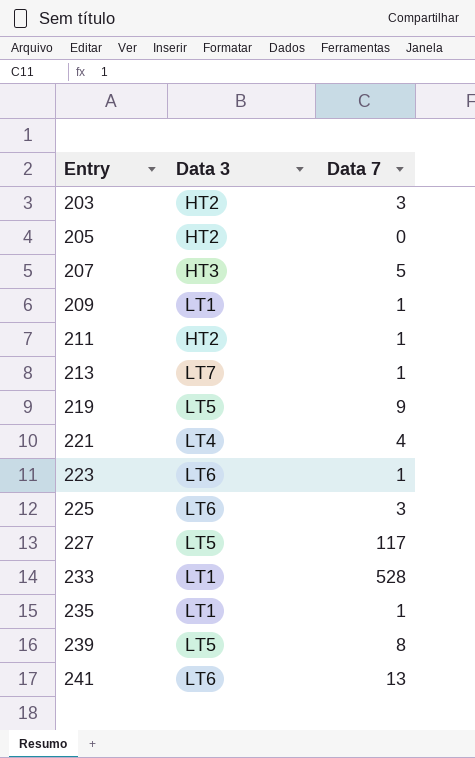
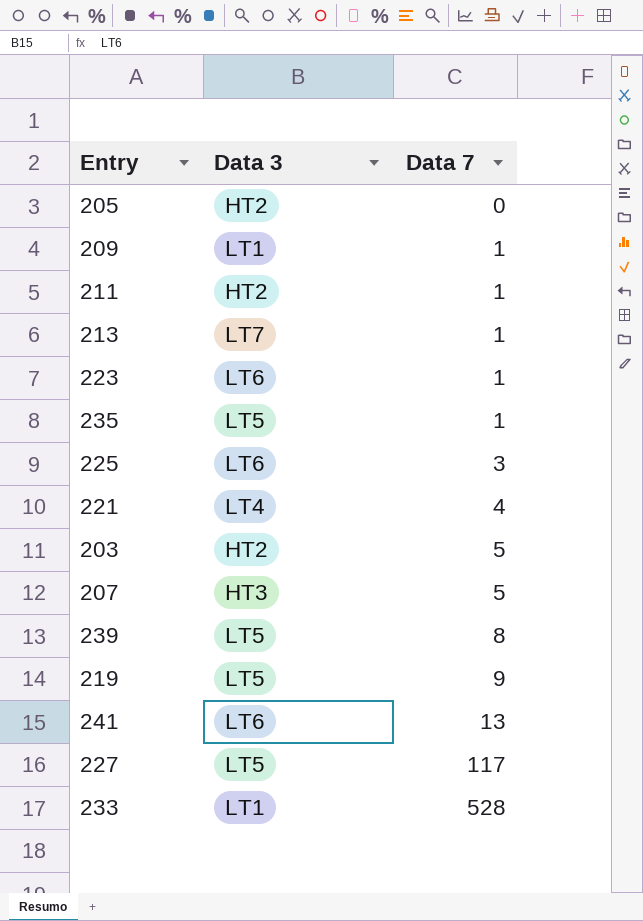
row order: Entry ascending -> Data 7 ascending
235 | Data 3: LT1 -> LT5
203 | Data 7: 3 -> 5

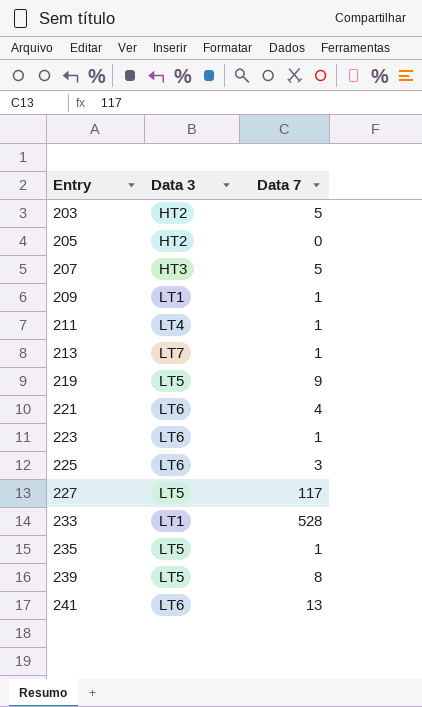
row order: Data 7 ascending -> Entry ascending
211 | Data 3: HT2 -> LT4
221 | Data 3: LT4 -> LT6

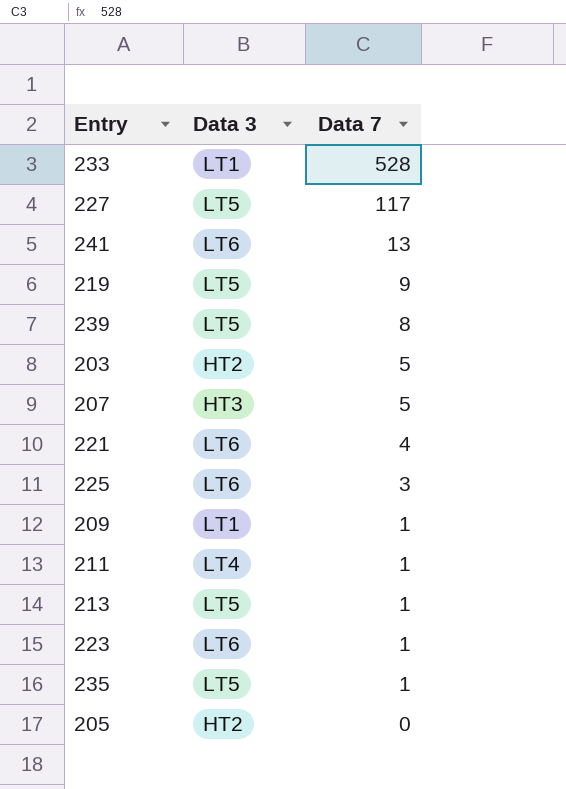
row order: Entry ascending -> Data 7 descending
213 | Data 3: LT7 -> LT5

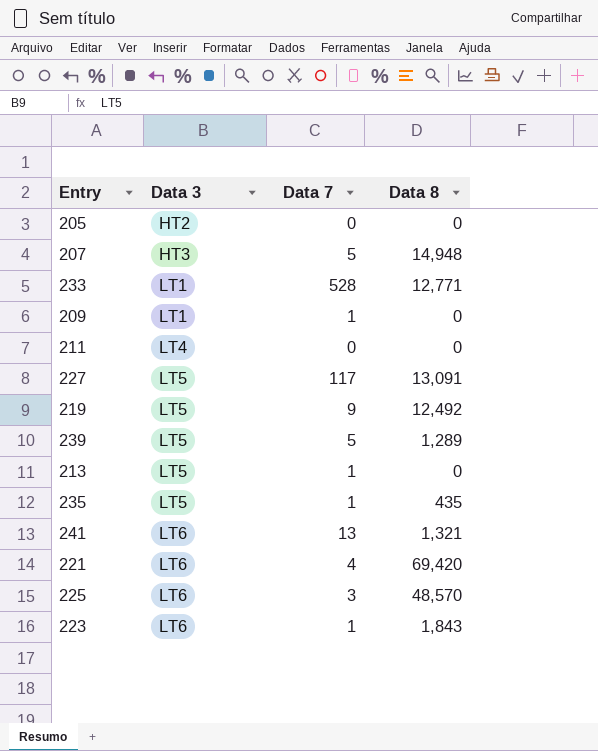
row order: Data 7 descending -> Data 3 ascending
column Data 8 | position: none -> 4
row 203: HT2 | 5 -> none
211 | Data 7: 1 -> 0
239 | Data 7: 8 -> 5

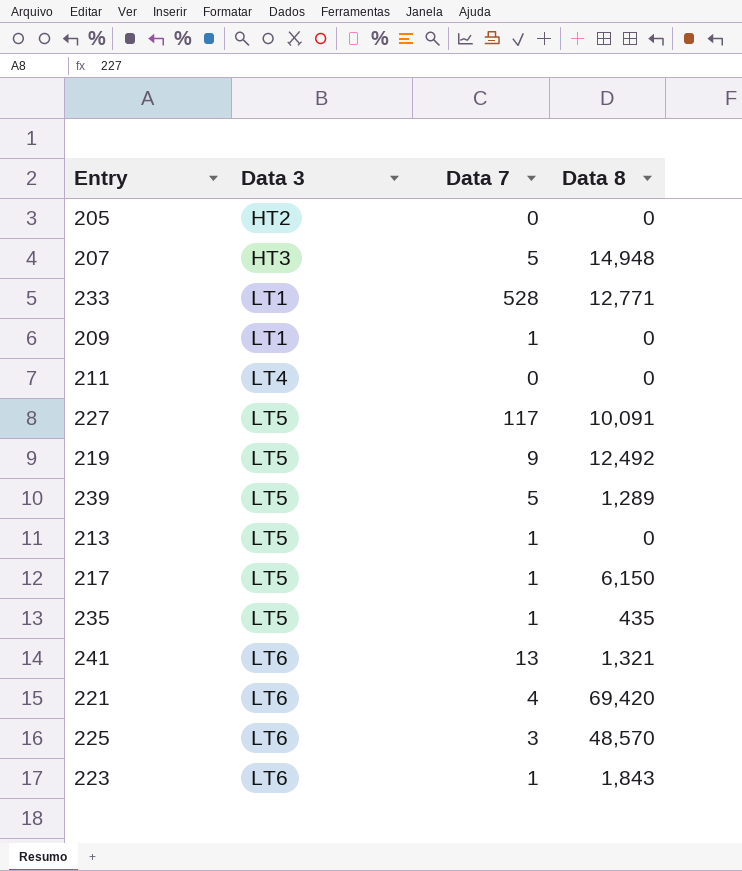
227 | Data 8: 13,091 -> 10,091
row 217: none -> LT5 | 1 | 6,150

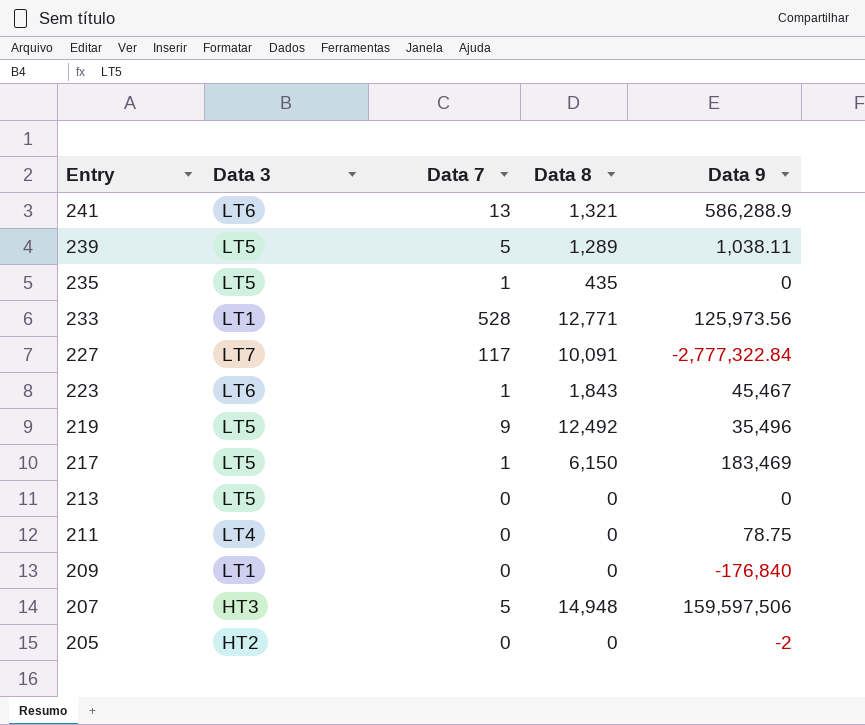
row order: Data 3 ascending -> Entry descending
column Data 9 | position: none -> 5
row 221: LT6 | 4 | 69,420 -> none
row 225: LT6 | 3 | 48,570 -> none
227 | Data 3: LT5 -> LT7
213 | Data 7: 1 -> 0
209 | Data 7: 1 -> 0

